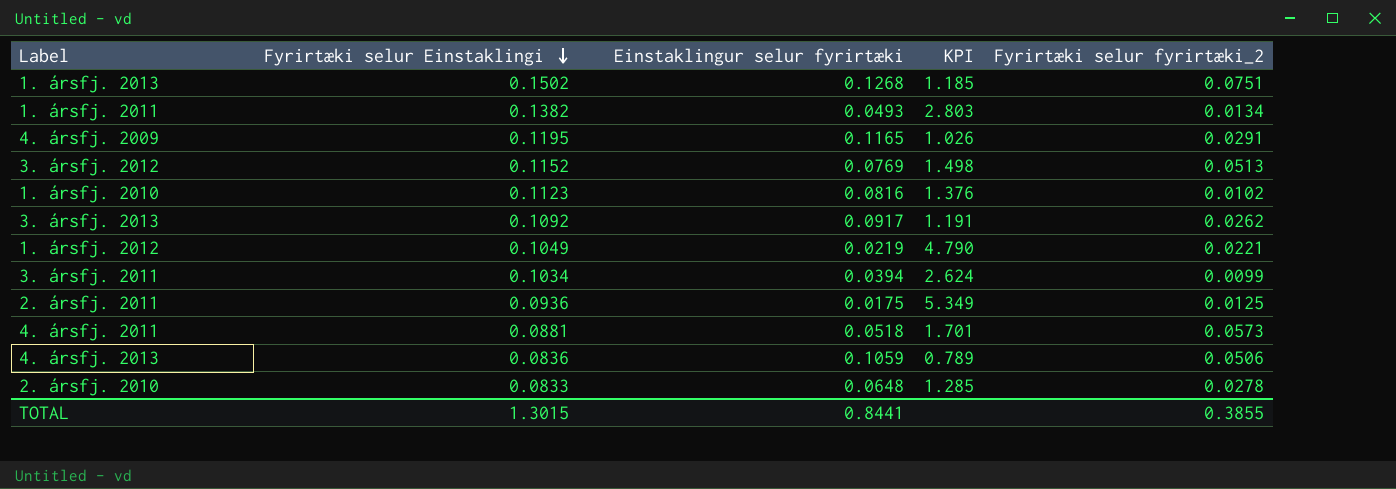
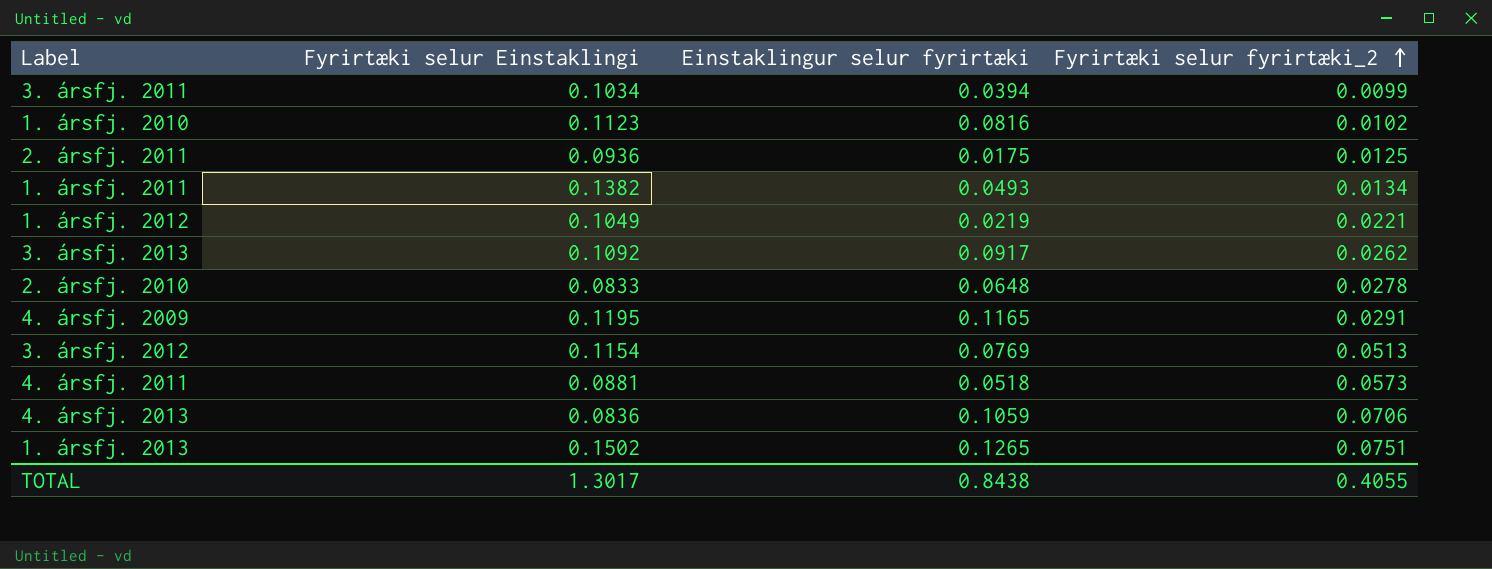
row order: Fyrirtæki selur Einstaklingi descending -> Fyrirtæki selur fyrirtæki_2 ascending
column KPI | formula: [Fyrirtæki selur Einstaklingi] / [Einstaklingur selur fyrirtæki] -> none
3. ársfj. 2012 | Fyrirtæki selur Einstaklingi: 0.1152 -> 0.1154
4. ársfj. 2013 | Fyrirtæki selur fyrirtæki_2: 0.0506 -> 0.0706
1. ársfj. 2013 | Einstaklingur selur fyrirtæki: 0.1268 -> 0.1265
TOTAL | Fyrirtæki selur Einstaklingi: 1.3015 -> 1.3017
TOTAL | Einstaklingur selur fyrirtæki: 0.8441 -> 0.8438
TOTAL | Fyrirtæki selur fyrirtæki_2: 0.3855 -> 0.4055

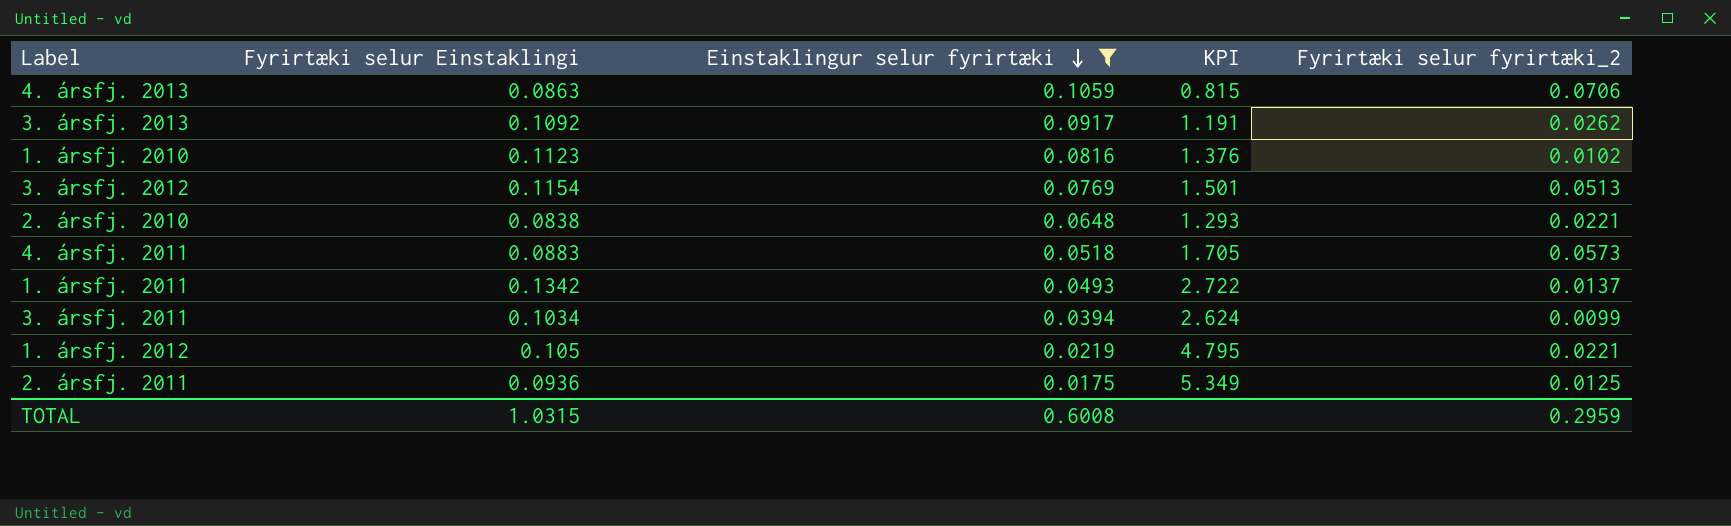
filter: none -> Einstaklingur selur fyrirtæki <= 0.1059
row order: Fyrirtæki selur fyrirtæki_2 ascending -> Einstaklingur selur fyrirtæki descending
column KPI | formula: none -> [Fyrirtæki selur Einstaklingi] / [Einstaklingur selur fyrirtæki]
4. ársfj. 2013 | Fyrirtæki selur Einstaklingi: 0.0836 -> 0.0863
2. ársfj. 2010 | Fyrirtæki selur Einstaklingi: 0.0833 -> 0.0838
2. ársfj. 2010 | Fyrirtæki selur fyrirtæki_2: 0.0278 -> 0.0221
4. ársfj. 2011 | Fyrirtæki selur Einstaklingi: 0.0881 -> 0.0883
1. ársfj. 2011 | Fyrirtæki selur Einstaklingi: 0.1382 -> 0.1342
1. ársfj. 2011 | Fyrirtæki selur fyrirtæki_2: 0.0134 -> 0.0137
1. ársfj. 2012 | Fyrirtæki selur Einstaklingi: 0.1049 -> 0.105
TOTAL | Fyrirtæki selur Einstaklingi: 1.3017 -> 1.0315
TOTAL | Einstaklingur selur fyrirtæki: 0.8438 -> 0.6008
TOTAL | Fyrirtæki selur fyrirtæki_2: 0.4055 -> 0.2959

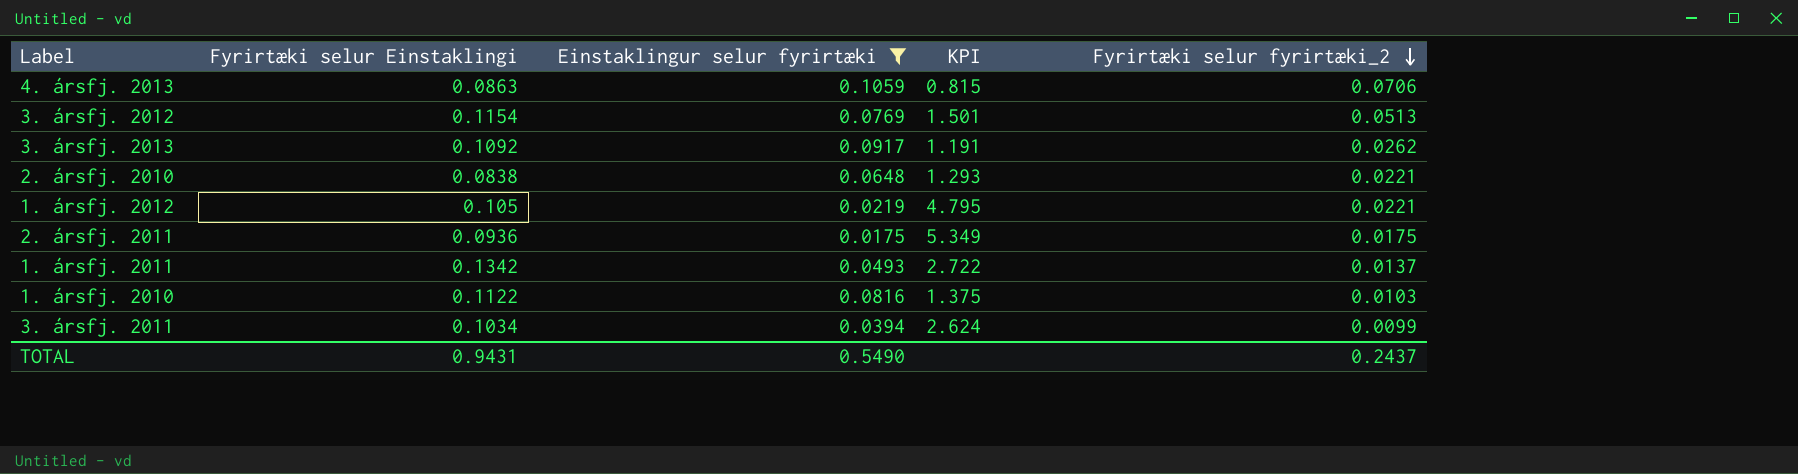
row order: Einstaklingur selur fyrirtæki descending -> Fyrirtæki selur fyrirtæki_2 descending
row 4. ársfj. 2011: 0.0883 | 0.0518 | 1.705 | 0.0573 -> none
2. ársfj. 2011 | Fyrirtæki selur fyrirtæki_2: 0.0125 -> 0.0175
1. ársfj. 2010 | Fyrirtæki selur Einstaklingi: 0.1123 -> 0.1122
1. ársfj. 2010 | KPI: 1.376 -> 1.375
1. ársfj. 2010 | Fyrirtæki selur fyrirtæki_2: 0.0102 -> 0.0103
TOTAL | Fyrirtæki selur Einstaklingi: 1.0315 -> 0.9431
TOTAL | Einstaklingur selur fyrirtæki: 0.6008 -> 0.5490
TOTAL | Fyrirtæki selur fyrirtæki_2: 0.2959 -> 0.2437

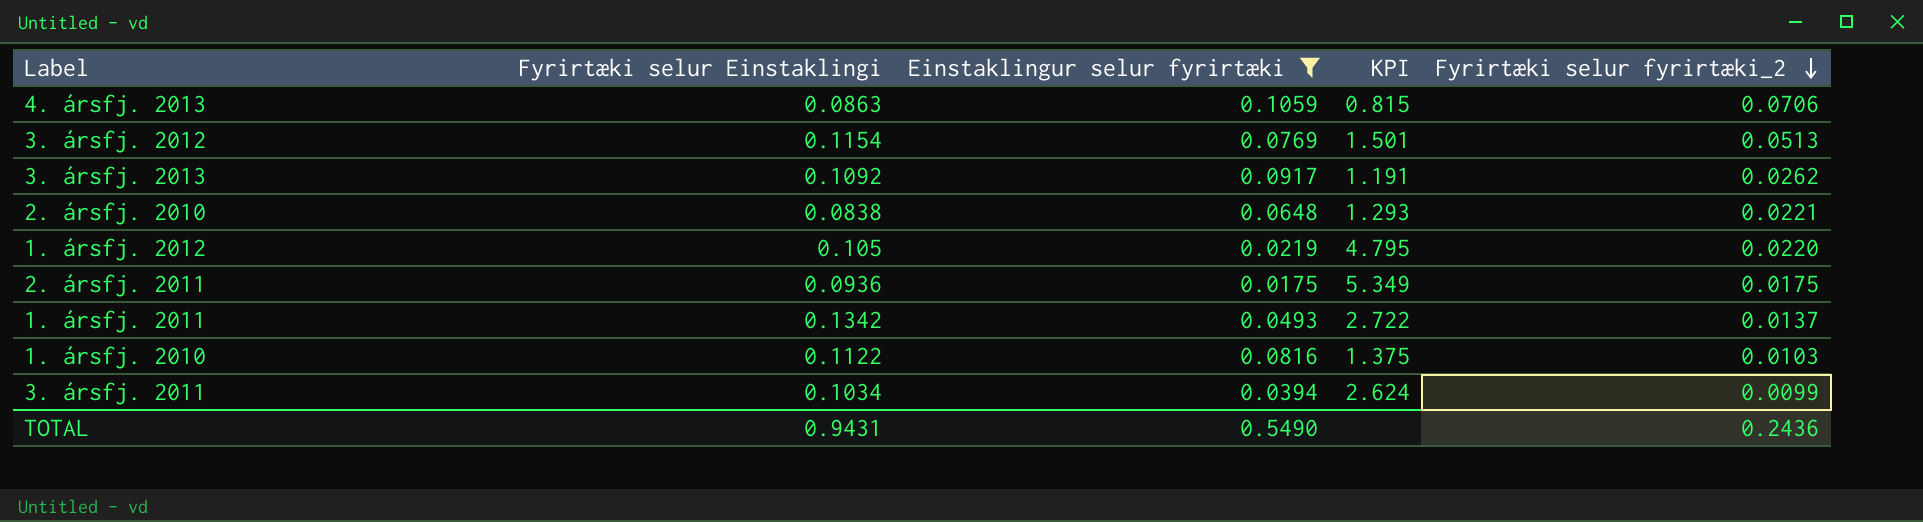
1. ársfj. 2012 | Fyrirtæki selur fyrirtæki_2: 0.0221 -> 0.0220
TOTAL | Fyrirtæki selur fyrirtæki_2: 0.2437 -> 0.2436

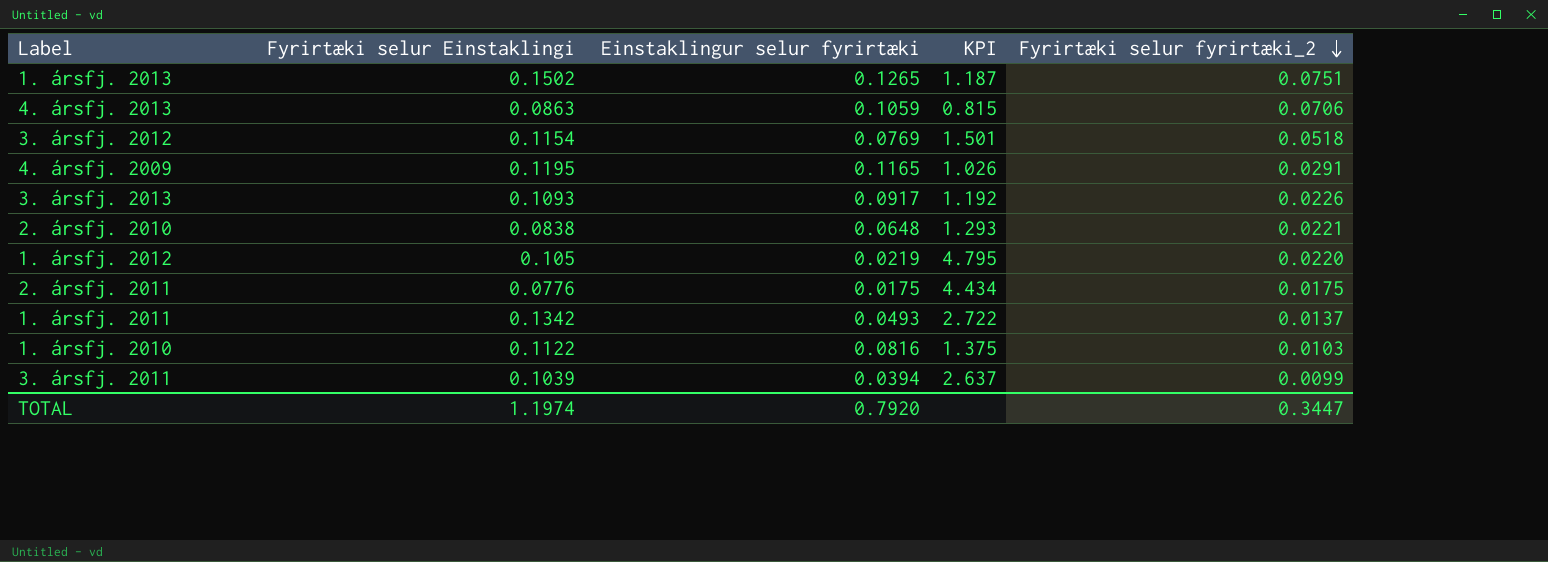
filter: Einstaklingur selur fyrirtæki <= 0.1059 -> none
3. ársfj. 2012 | Fyrirtæki selur fyrirtæki_2: 0.0513 -> 0.0518
3. ársfj. 2013 | Fyrirtæki selur Einstaklingi: 0.1092 -> 0.1093
3. ársfj. 2013 | KPI: 1.191 -> 1.192
3. ársfj. 2013 | Fyrirtæki selur fyrirtæki_2: 0.0262 -> 0.0226
2. ársfj. 2011 | Fyrirtæki selur Einstaklingi: 0.0936 -> 0.0776
2. ársfj. 2011 | KPI: 5.349 -> 4.434
3. ársfj. 2011 | Fyrirtæki selur Einstaklingi: 0.1034 -> 0.1039
3. ársfj. 2011 | KPI: 2.624 -> 2.637
TOTAL | Fyrirtæki selur Einstaklingi: 0.9431 -> 1.1974
TOTAL | Einstaklingur selur fyrirtæki: 0.5490 -> 0.7920
TOTAL | Fyrirtæki selur fyrirtæki_2: 0.2436 -> 0.3447

